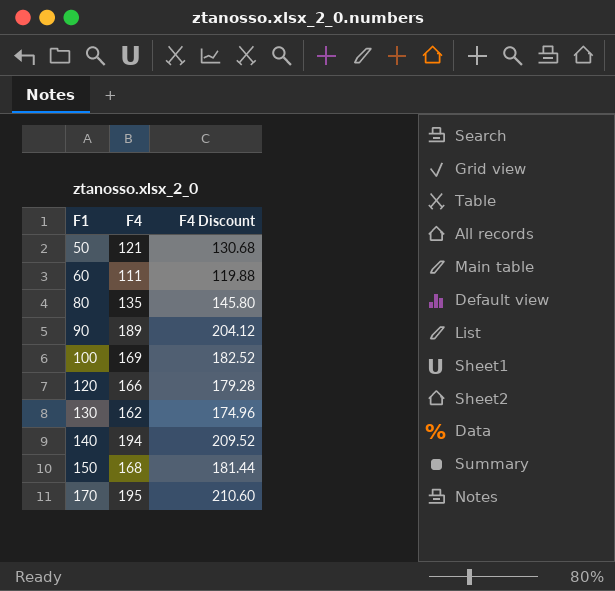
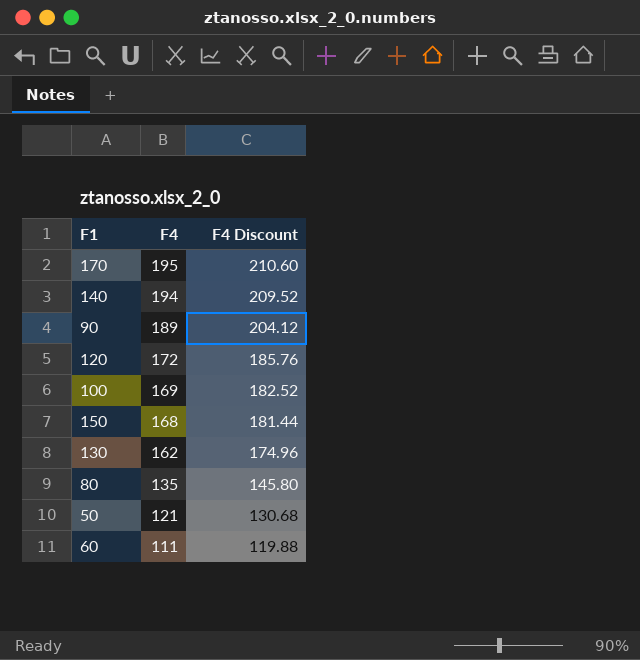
row order: F1 ascending -> F4 descending
120 | F4: 166 -> 172
120 | F4 Discount: 179.28 -> 185.76

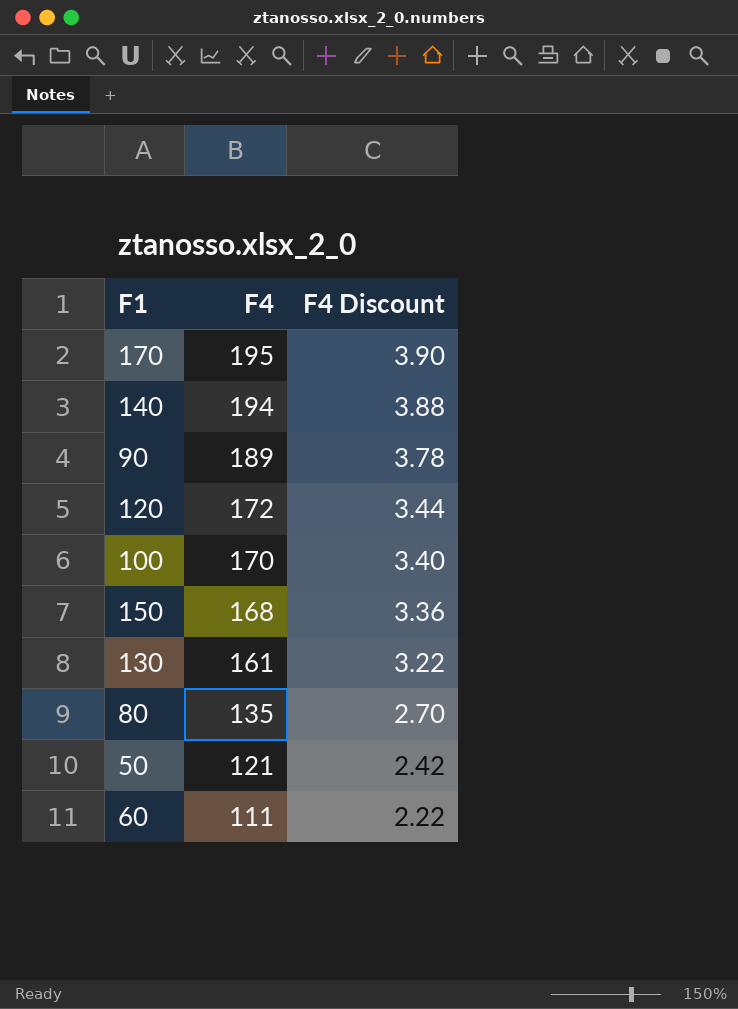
column F4 Discount | formula: [F4] * 1.08 -> [F4] * 0.02
100 | F4: 169 -> 170
130 | F4: 162 -> 161

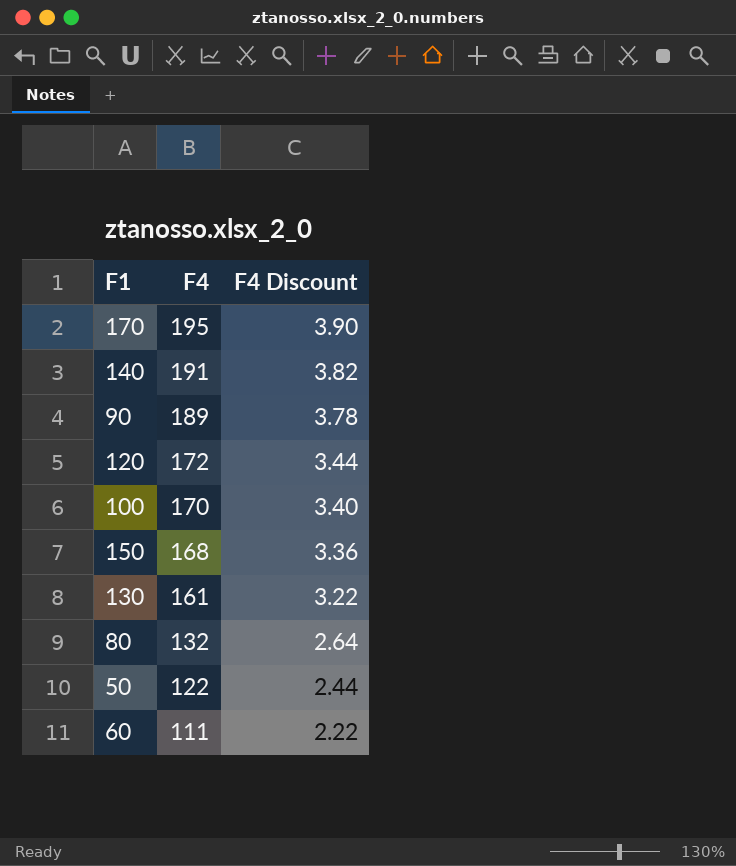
140 | F4: 194 -> 191
140 | F4 Discount: 3.88 -> 3.82
80 | F4: 135 -> 132
80 | F4 Discount: 2.70 -> 2.64
50 | F4: 121 -> 122
50 | F4 Discount: 2.42 -> 2.44

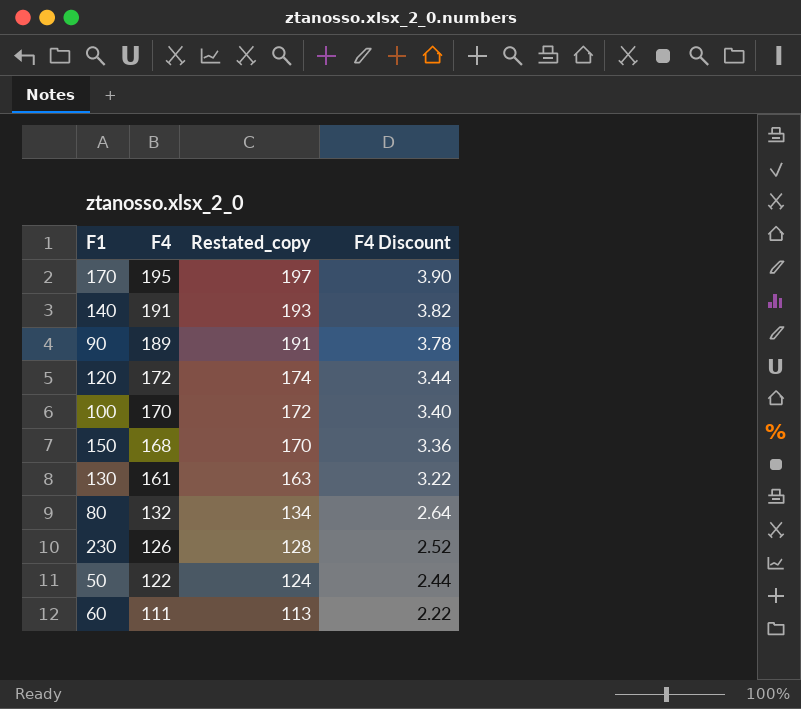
column Restated_copy | formula: none -> [F4] + 2
row 230: none -> 126 | 128 | 2.52

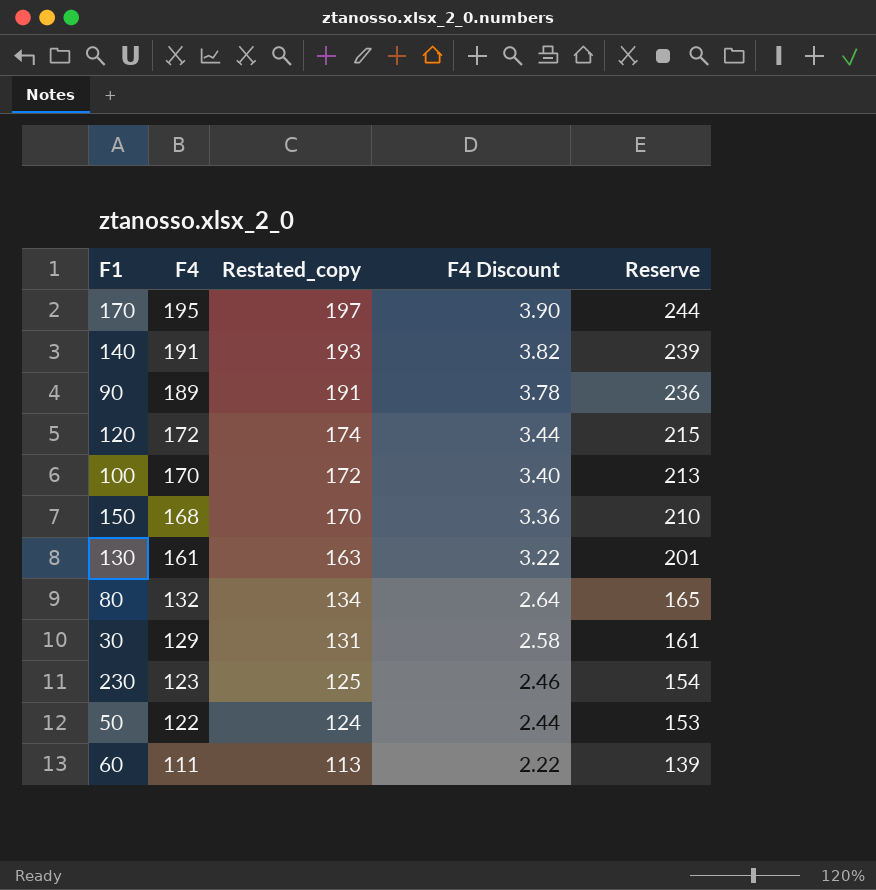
column Reserve | formula: none -> [F4] * 1.25
row 30: none -> 129 | 131 | 2.58 | 161
230 | F4: 126 -> 123
230 | Restated_copy: 128 -> 125
230 | F4 Discount: 2.52 -> 2.46

